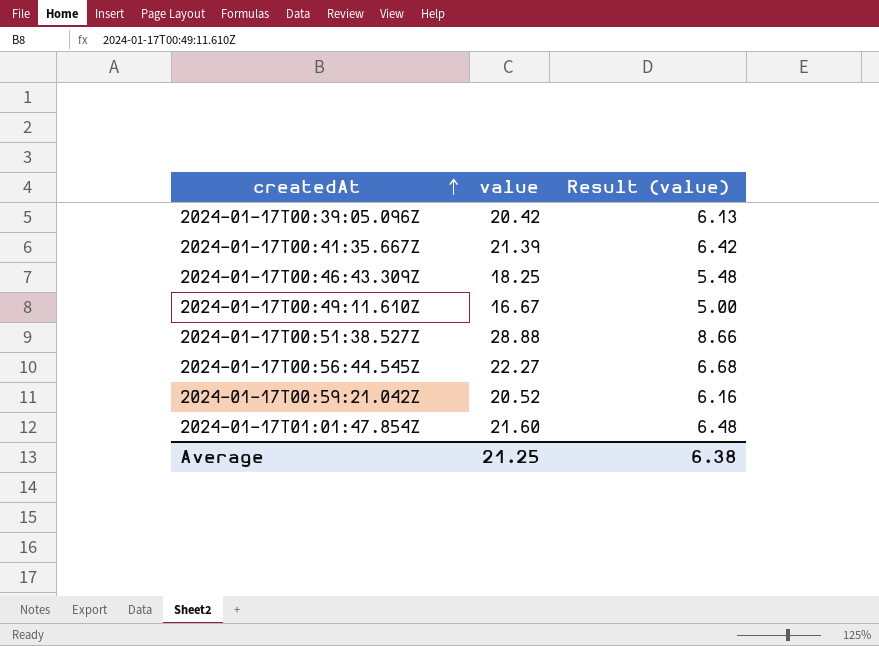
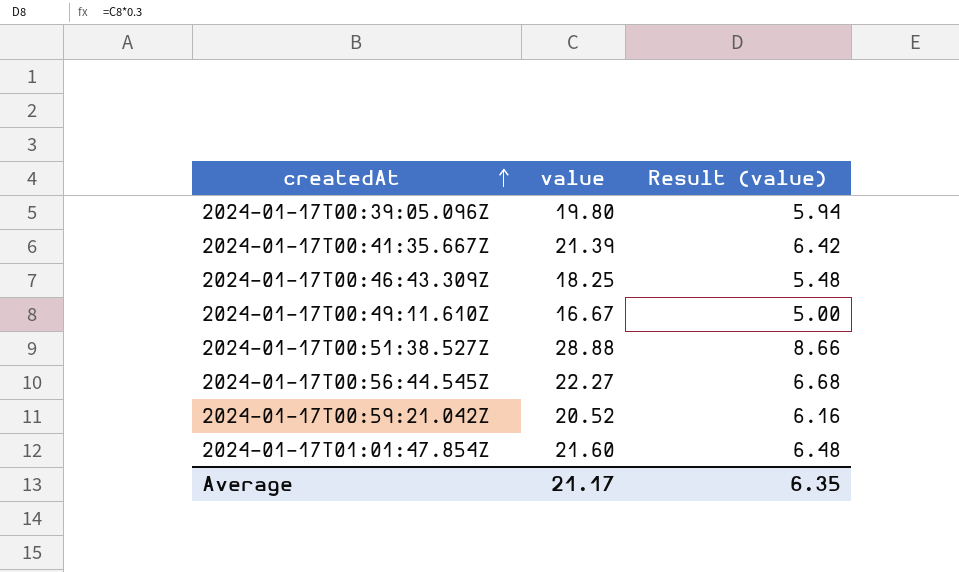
2024-01-17T00:39:05.096Z | value: 20.42 -> 19.80
2024-01-17T00:39:05.096Z | Result (value): 6.13 -> 5.94
Average | value: 21.25 -> 21.17
Average | Result (value): 6.38 -> 6.35

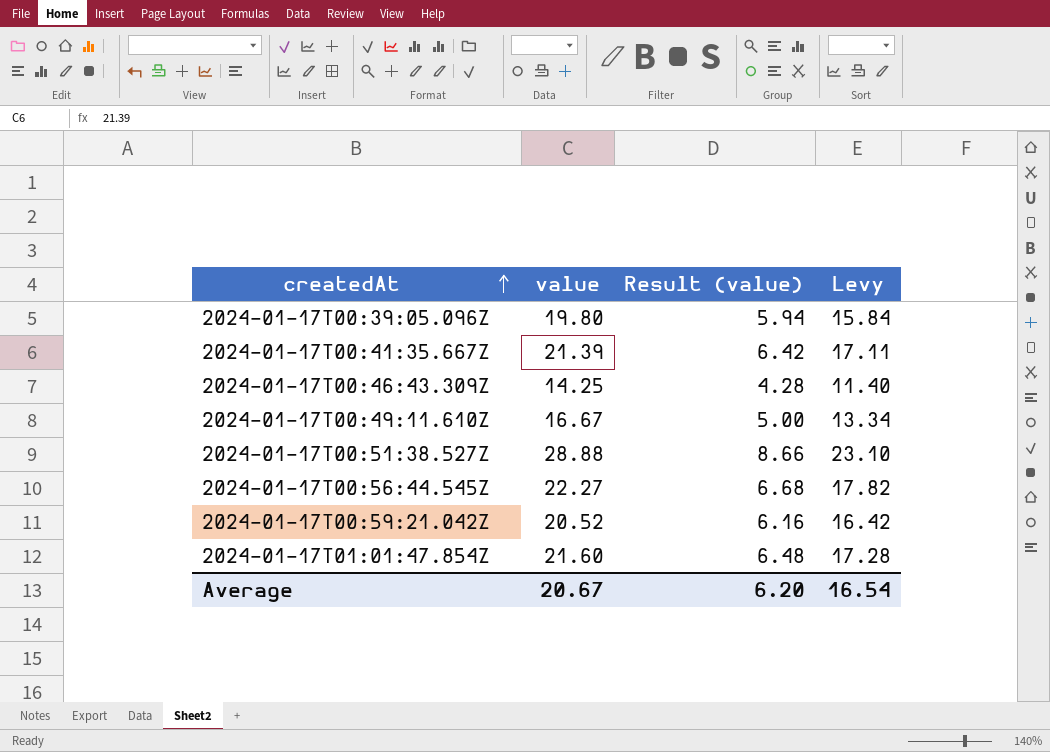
column Levy | formula: none -> [value] * 0.8
2024-01-17T00:46:43.309Z | value: 18.25 -> 14.25
2024-01-17T00:46:43.309Z | Result (value): 5.48 -> 4.28
Average | value: 21.17 -> 20.67
Average | Result (value): 6.35 -> 6.20

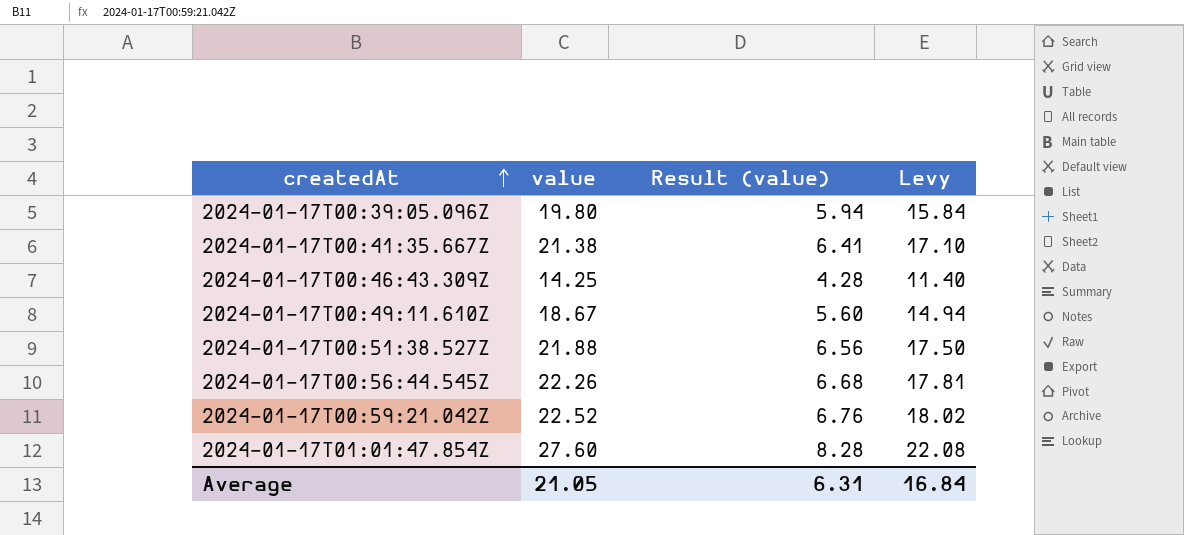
2024-01-17T00:41:35.667Z | value: 21.39 -> 21.38
2024-01-17T00:41:35.667Z | Result (value): 6.42 -> 6.41
2024-01-17T00:41:35.667Z | Levy: 17.11 -> 17.10
2024-01-17T00:49:11.610Z | value: 16.67 -> 18.67
2024-01-17T00:49:11.610Z | Result (value): 5.00 -> 5.60
2024-01-17T00:49:11.610Z | Levy: 13.34 -> 14.94
2024-01-17T00:51:38.527Z | value: 28.88 -> 21.88
2024-01-17T00:51:38.527Z | Result (value): 8.66 -> 6.56
2024-01-17T00:51:38.527Z | Levy: 23.10 -> 17.50
2024-01-17T00:56:44.545Z | value: 22.27 -> 22.26
2024-01-17T00:56:44.545Z | Levy: 17.82 -> 17.81
2024-01-17T00:59:21.042Z | value: 20.52 -> 22.52
2024-01-17T00:59:21.042Z | Result (value): 6.16 -> 6.76
2024-01-17T00:59:21.042Z | Levy: 16.42 -> 18.02
2024-01-17T01:01:47.854Z | value: 21.60 -> 27.60
2024-01-17T01:01:47.854Z | Result (value): 6.48 -> 8.28
2024-01-17T01:01:47.854Z | Levy: 17.28 -> 22.08
Average | value: 20.67 -> 21.05
Average | Result (value): 6.20 -> 6.31
Average | Levy: 16.54 -> 16.84

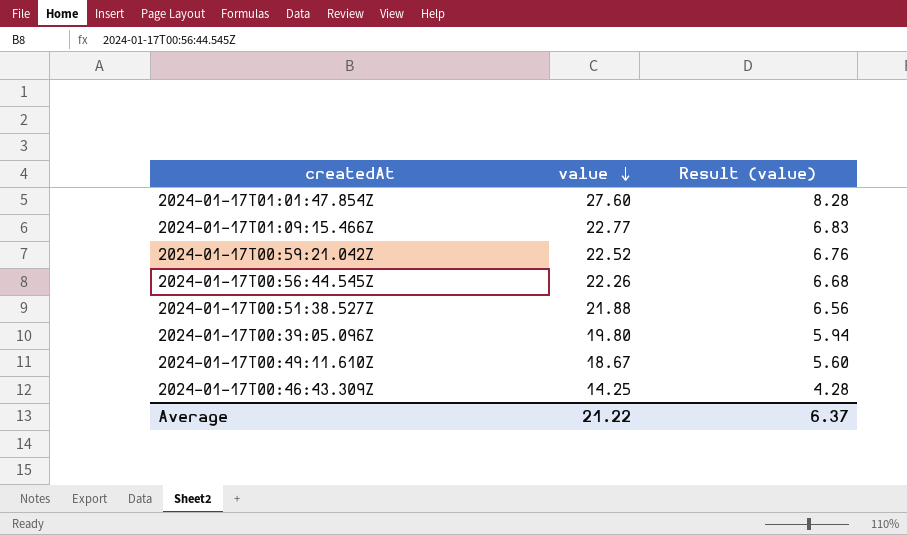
row order: createdAt ascending -> value descending
column Levy | formula: [value] * 0.8 -> none
row 2024-01-17T00:41:35.667Z: 21.38 | 6.41 | 17.10 -> none
row 2024-01-17T01:09:15.466Z: none -> 22.77 | 6.83
Average | value: 21.05 -> 21.22
Average | Result (value): 6.31 -> 6.37

